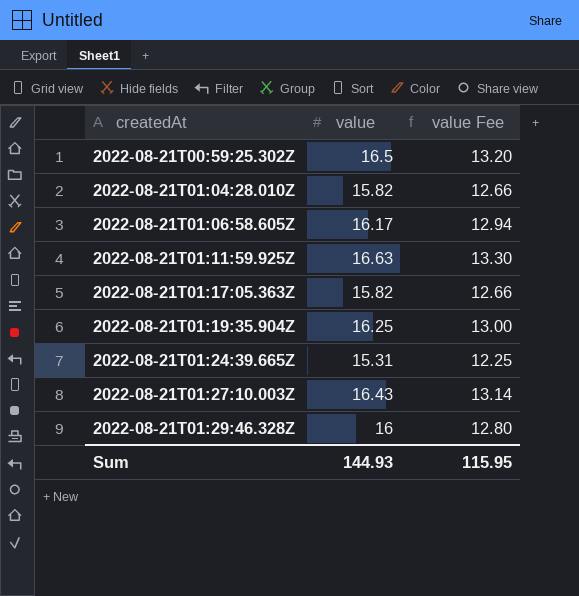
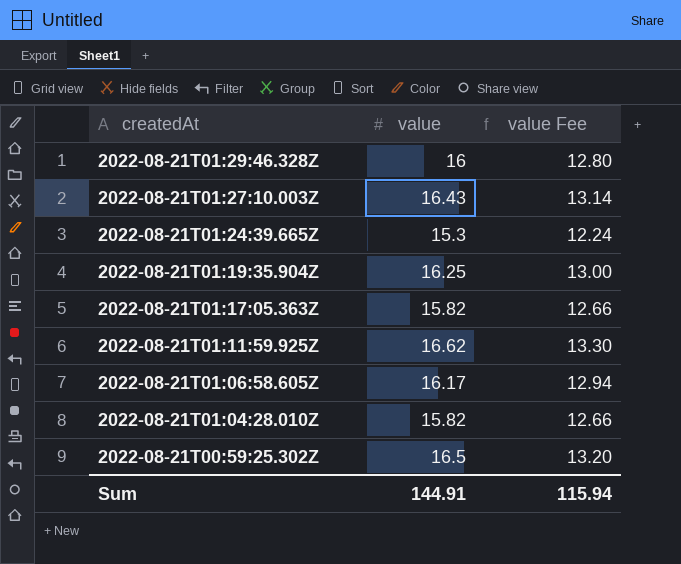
row order: createdAt ascending -> createdAt descending
2022-08-21T01:24:39.665Z | value: 15.31 -> 15.3
2022-08-21T01:24:39.665Z | value Fee: 12.25 -> 12.24
2022-08-21T01:11:59.925Z | value: 16.63 -> 16.62
Sum | value: 144.93 -> 144.91
Sum | value Fee: 115.95 -> 115.94

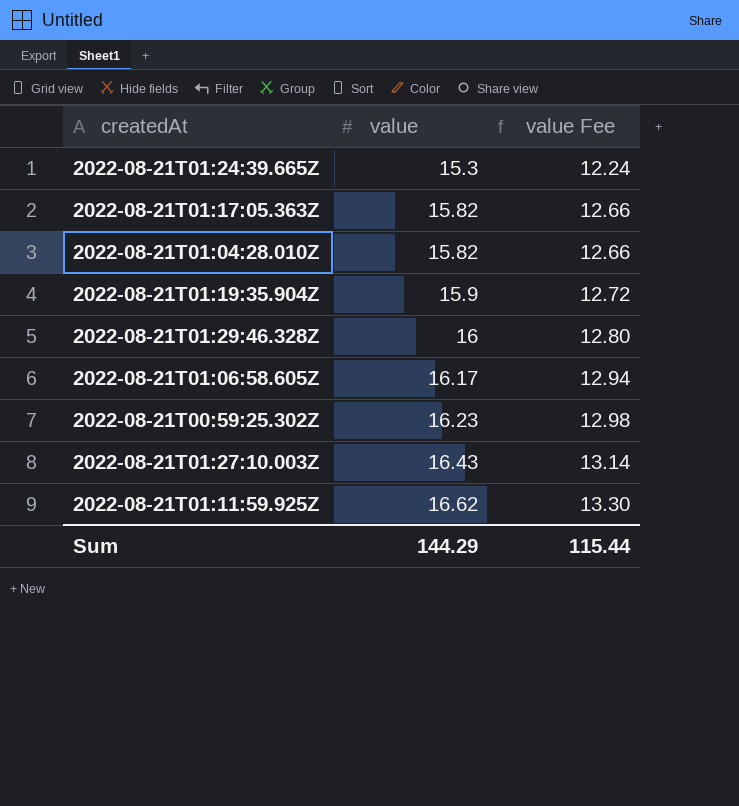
row order: createdAt descending -> value ascending
2022-08-21T01:19:35.904Z | value: 16.25 -> 15.9
2022-08-21T01:19:35.904Z | value Fee: 13.00 -> 12.72
2022-08-21T00:59:25.302Z | value: 16.5 -> 16.23
2022-08-21T00:59:25.302Z | value Fee: 13.20 -> 12.98
Sum | value: 144.91 -> 144.29
Sum | value Fee: 115.94 -> 115.44

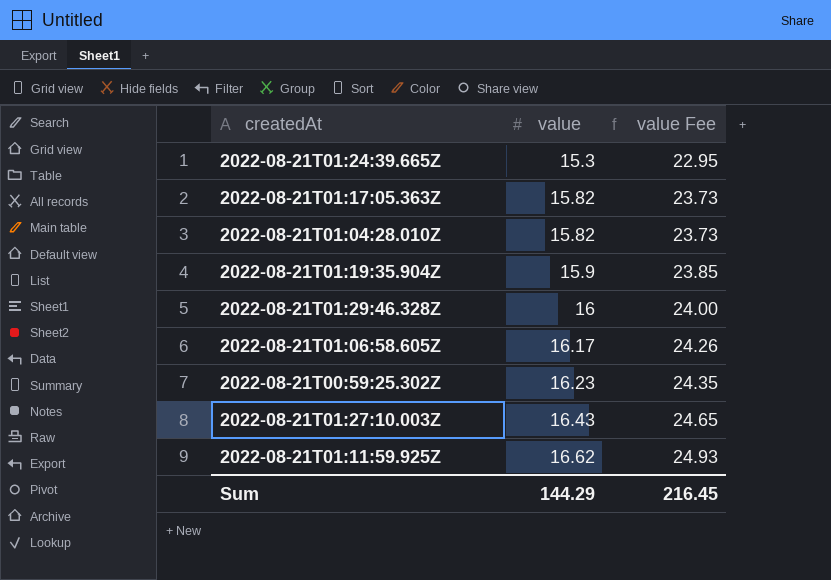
column value Fee | formula: [value] * 0.8 -> [value] * 1.5
Sum | value Fee: 115.44 -> 216.45

